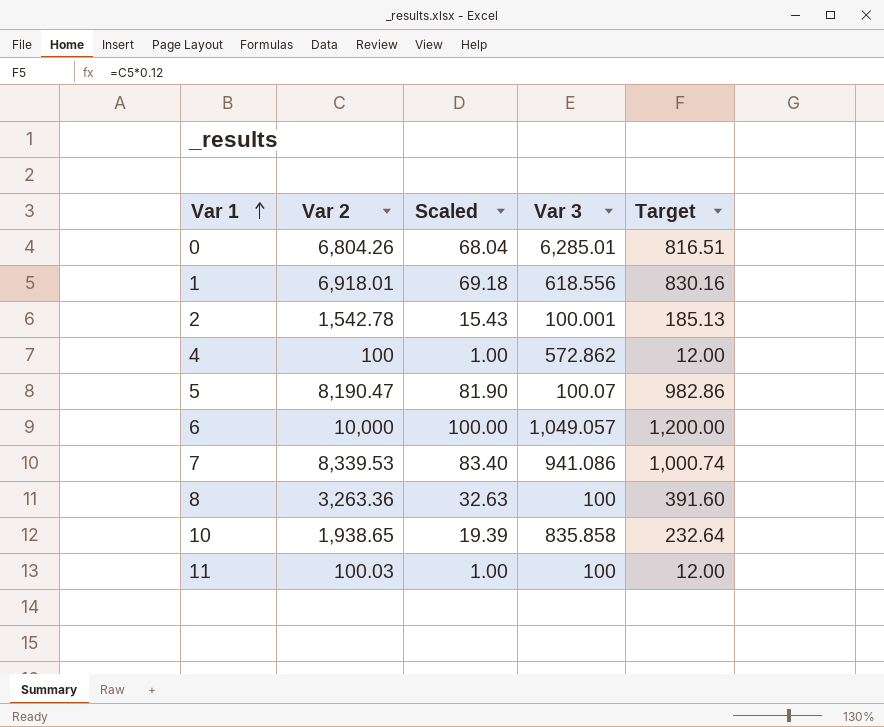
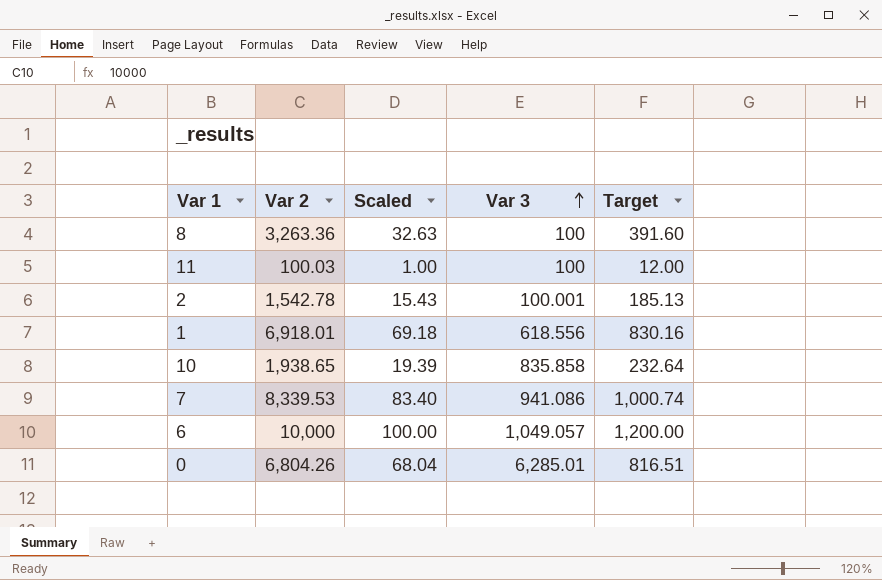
row order: Var 1 ascending -> Var 3 ascending
row 4: 100 | 1.00 | 572.862 | 12.00 -> none
row 5: 8,190.47 | 81.90 | 100.07 | 982.86 -> none

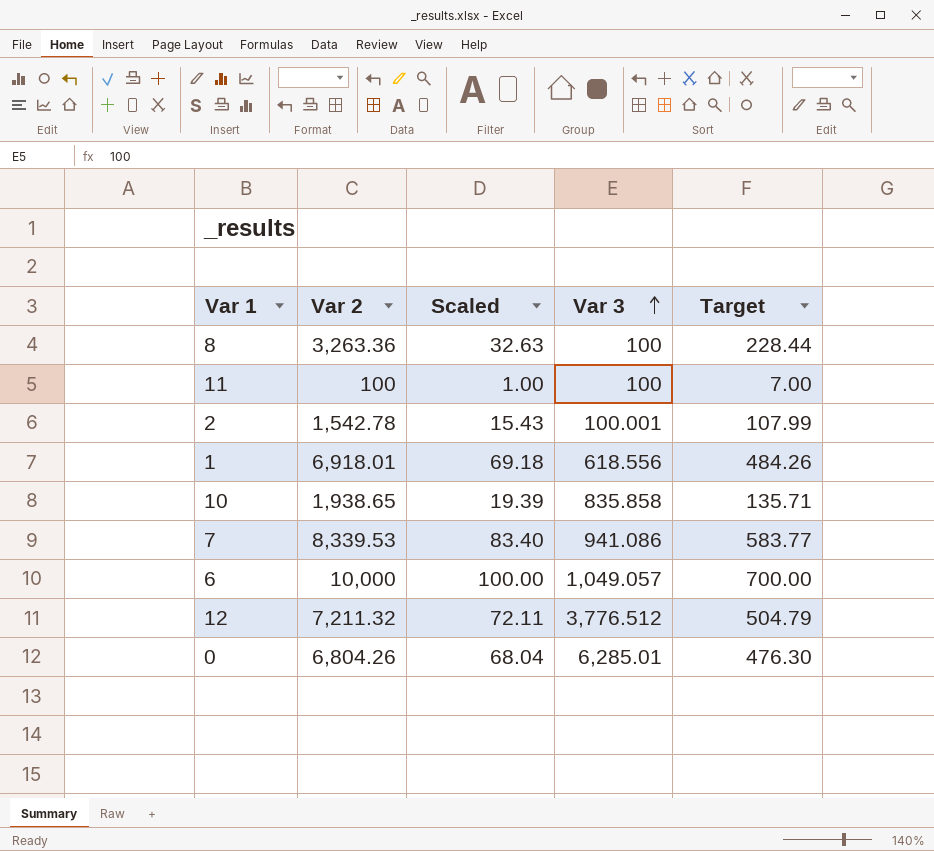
column Target | formula: [Var 2] * 0.12 -> [Var 2] * 0.07
11 | Var 2: 100.03 -> 100
row 12: none -> 7,211.32 | 72.11 | 3,776.512 | 504.79

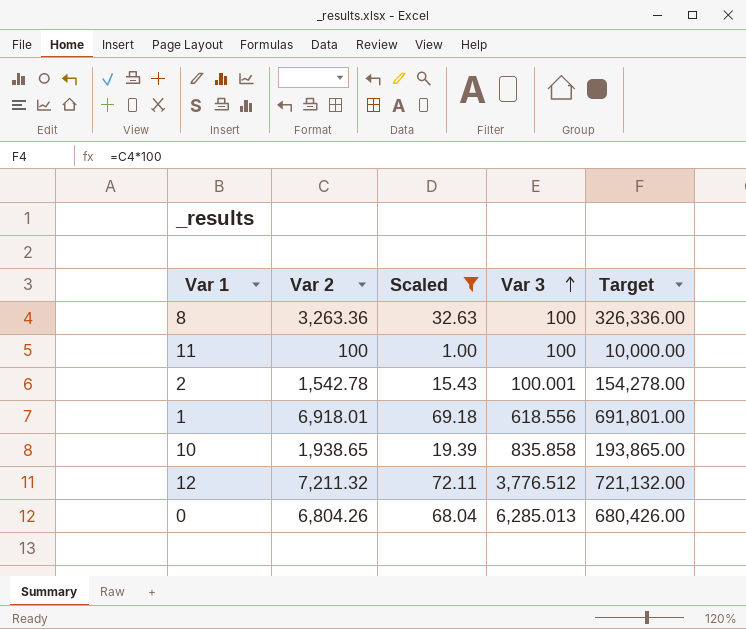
filter: none -> Scaled <= 72.11
column Target | formula: [Var 2] * 0.07 -> [Var 2] * 100
0 | Var 3: 6,285.01 -> 6,285.013

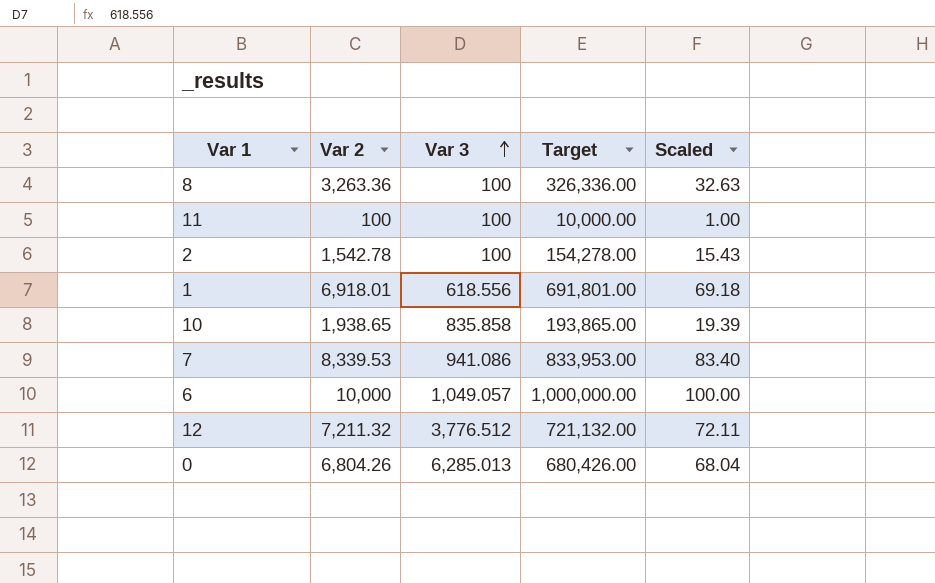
filter: Scaled <= 72.11 -> none
column Scaled | position: 3 -> 5
2 | Var 3: 100.001 -> 100

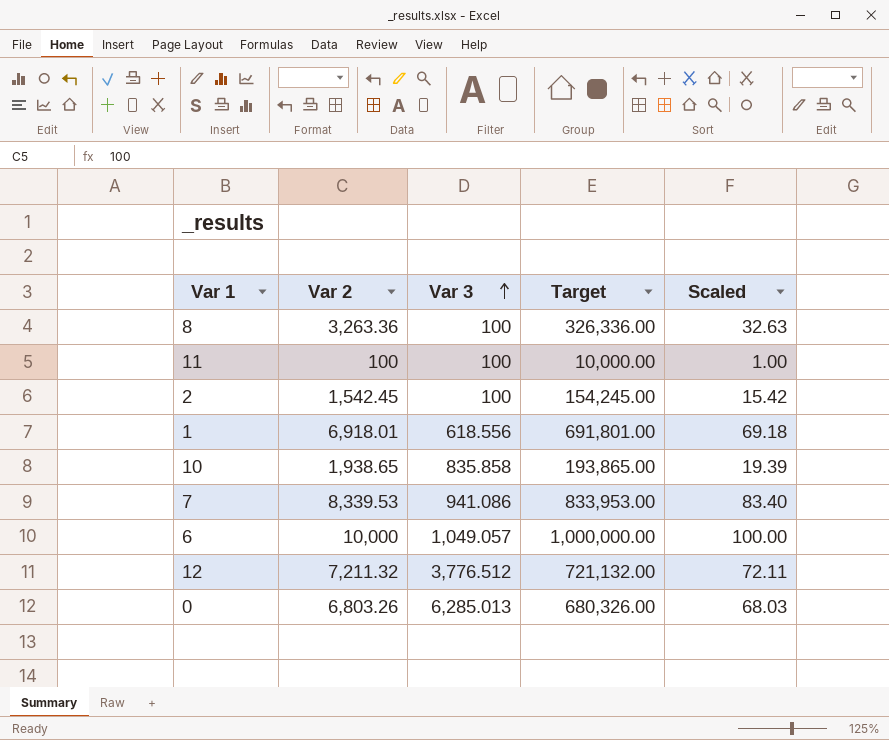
2 | Var 2: 1,542.78 -> 1,542.45
2 | Target: 154,278.00 -> 154,245.00
2 | Scaled: 15.43 -> 15.42
0 | Var 2: 6,804.26 -> 6,803.26
0 | Target: 680,426.00 -> 680,326.00
0 | Scaled: 68.04 -> 68.03

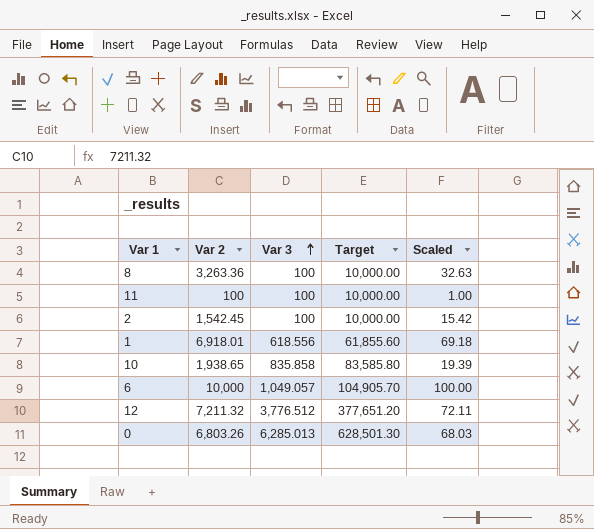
column Target | formula: [Var 2] * 100 -> [Var 3] * 100
row 7: 8,339.53 | 941.086 | 833,953.00 | 83.40 -> none

